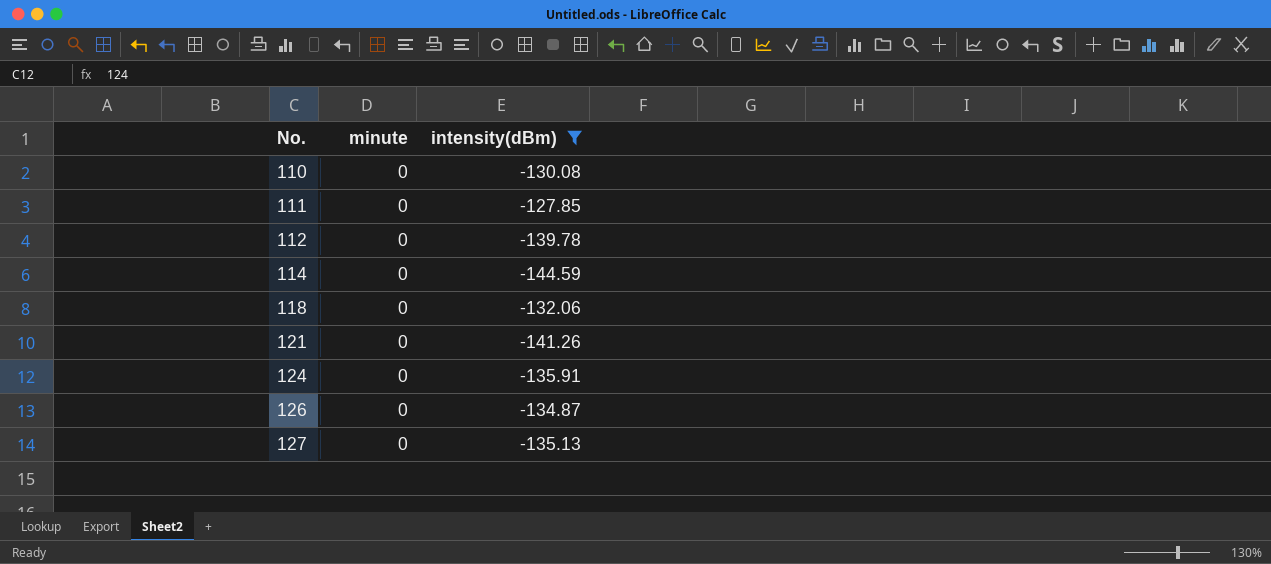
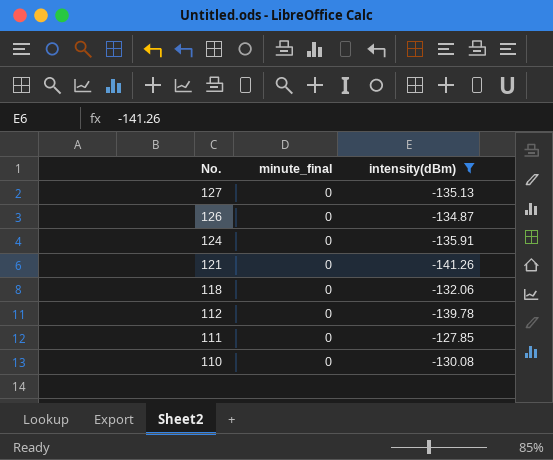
row order: No. ascending -> No. descending
column name: minute -> minute_final
row 114: 0 | -144.59 -> none

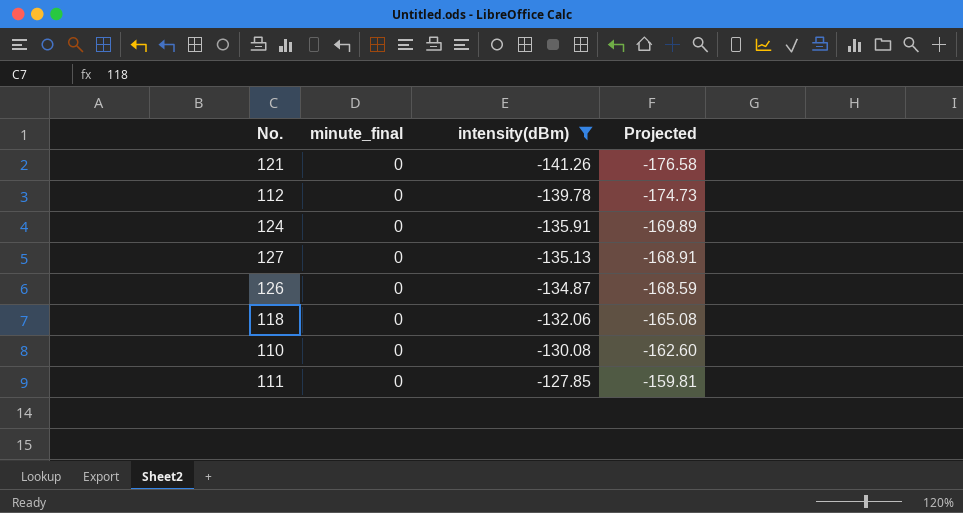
row order: No. descending -> intensity(dBm) ascending
column Projected | formula: none -> [intensity(dBm)] * 1.25

